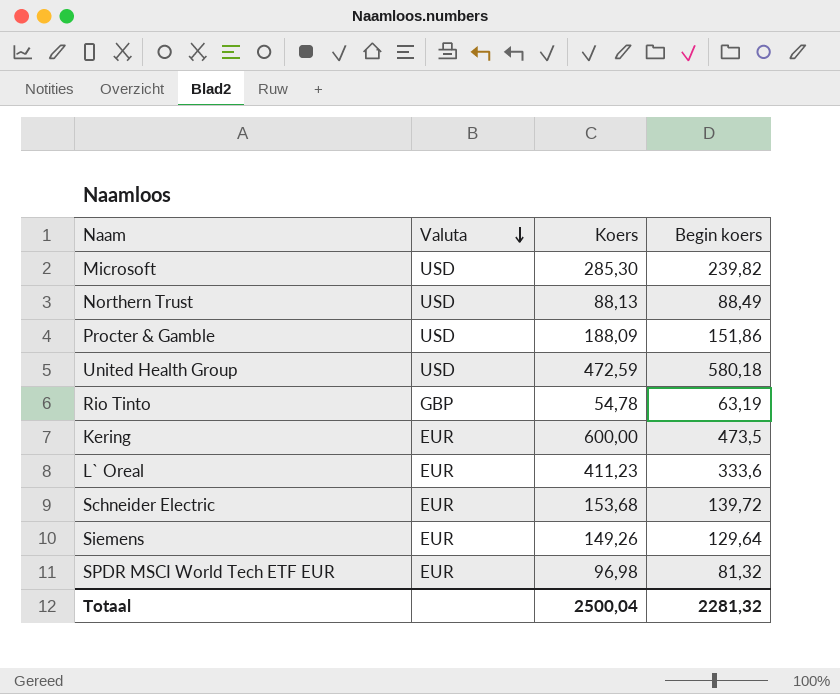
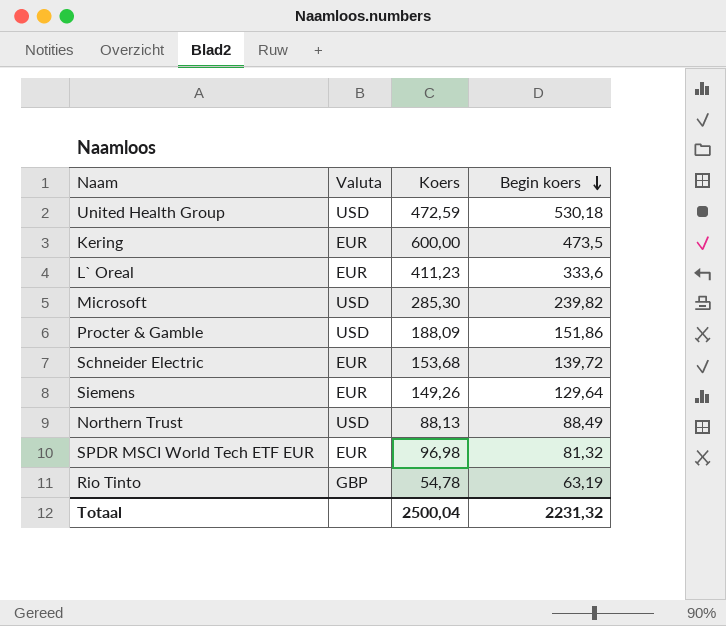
row order: Valuta descending -> Begin koers descending
United Health Group | Begin koers: 580,18 -> 530,18
Totaal | Begin koers: 2281,32 -> 2231,32

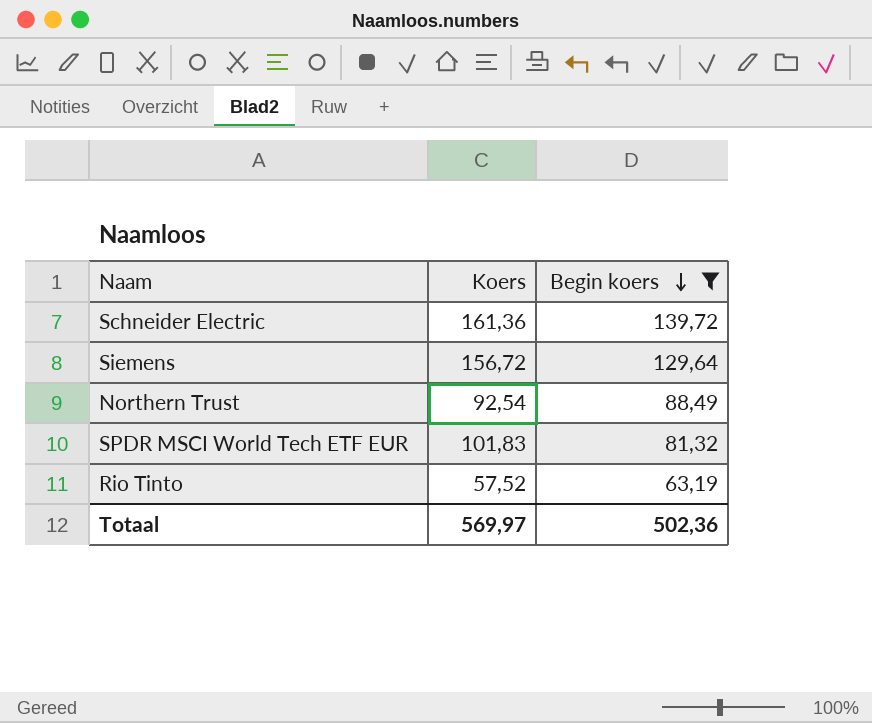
filter: none -> Begin koers <= 139,72
column Valuta | position: 2 -> none
Schneider Electric | Koers: 153,68 -> 161,36
Siemens | Koers: 149,26 -> 156,72
Northern Trust | Koers: 88,13 -> 92,54
SPDR MSCI World Tech ETF EUR | Koers: 96,98 -> 101,83
Rio Tinto | Koers: 54,78 -> 57,52
Totaal | Koers: 2500,04 -> 569,97
Totaal | Begin koers: 2231,32 -> 502,36

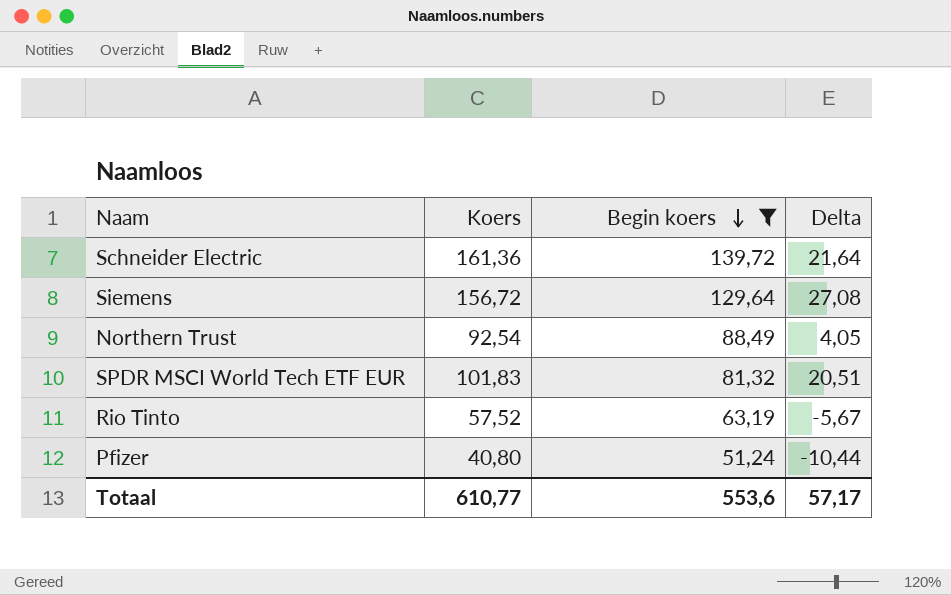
column Delta | formula: none -> [Koers] - [Begin koers]
row Pfizer: none -> 40,80 | 51,24 | -10,44
Totaal | Koers: 569,97 -> 610,77
Totaal | Begin koers: 502,36 -> 553,6

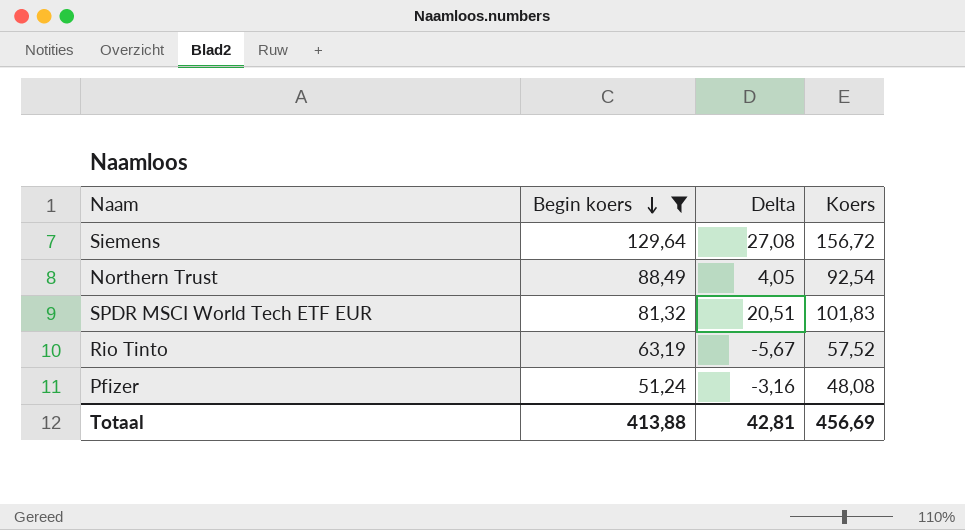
column Koers | position: 2 -> 4
row Schneider Electric: 161,36 | 139,72 | 21,64 -> none
Pfizer | Delta: -10,44 -> -3,16
Pfizer | Koers: 40,80 -> 48,08
Totaal | Begin koers: 553,6 -> 413,88
Totaal | Delta: 57,17 -> 42,81
Totaal | Koers: 610,77 -> 456,69

